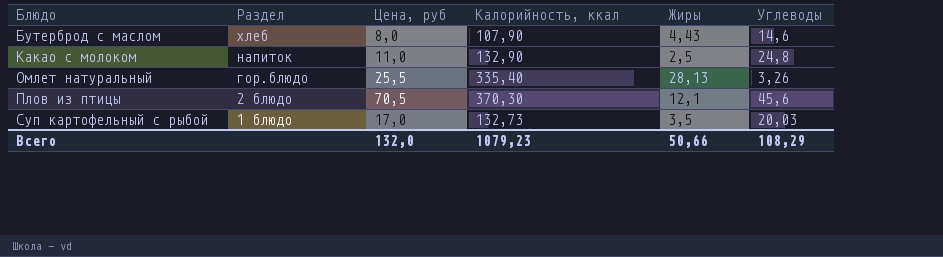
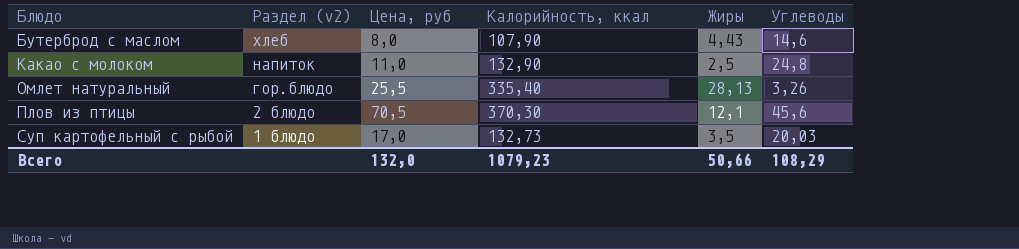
column name: Раздел -> Раздел (v2)

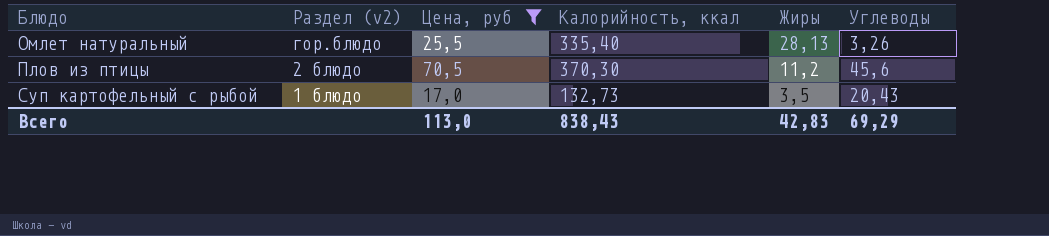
filter: none -> Цена, руб >= 17,0
Плов из птицы | Жиры: 12,1 -> 11,2
Суп картофельный с рыбой | Углеводы: 20,03 -> 20,43
Всего | Цена, руб: 132,0 -> 113,0
Всего | Калорийность, ккал: 1079,23 -> 838,43
Всего | Жиры: 50,66 -> 42,83
Всего | Углеводы: 108,29 -> 69,29

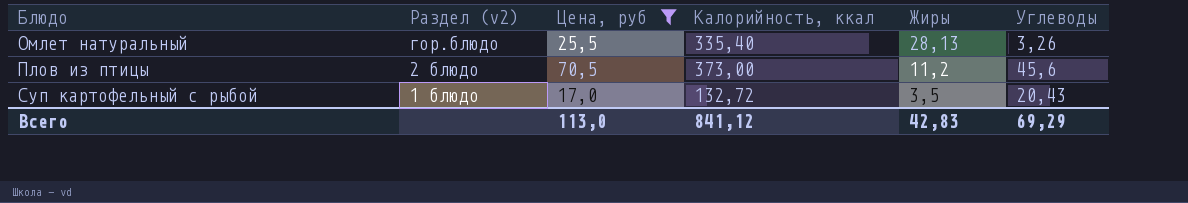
Плов из птицы | Калорийность, ккал: 370,30 -> 373,00
Суп картофельный с рыбой | Калорийность, ккал: 132,73 -> 132,72
Всего | Калорийность, ккал: 838,43 -> 841,12

